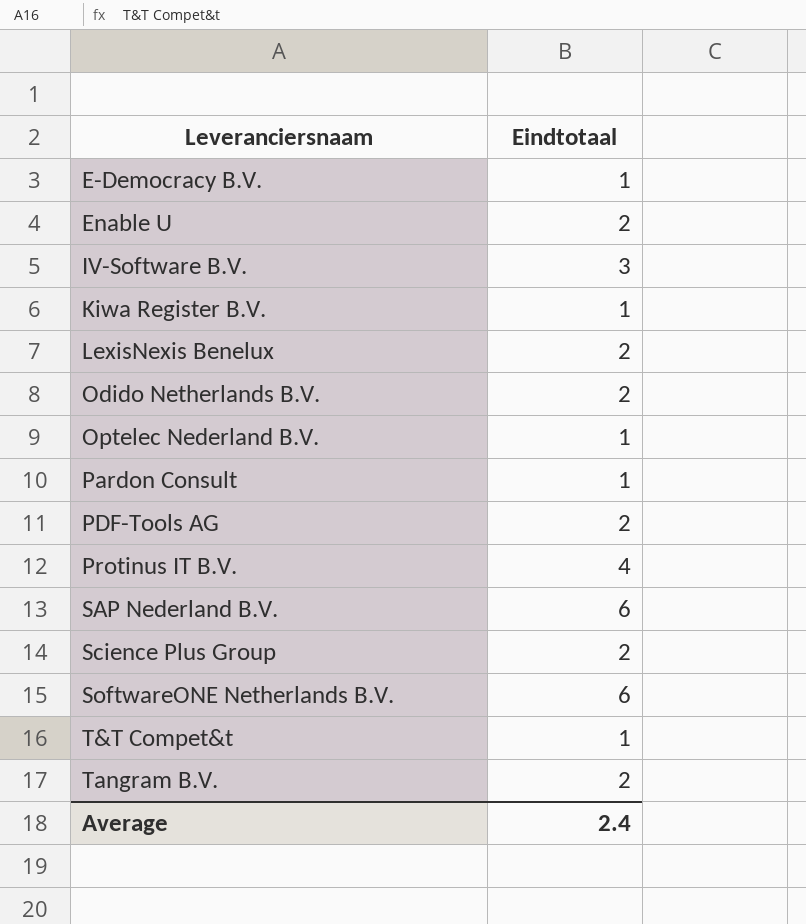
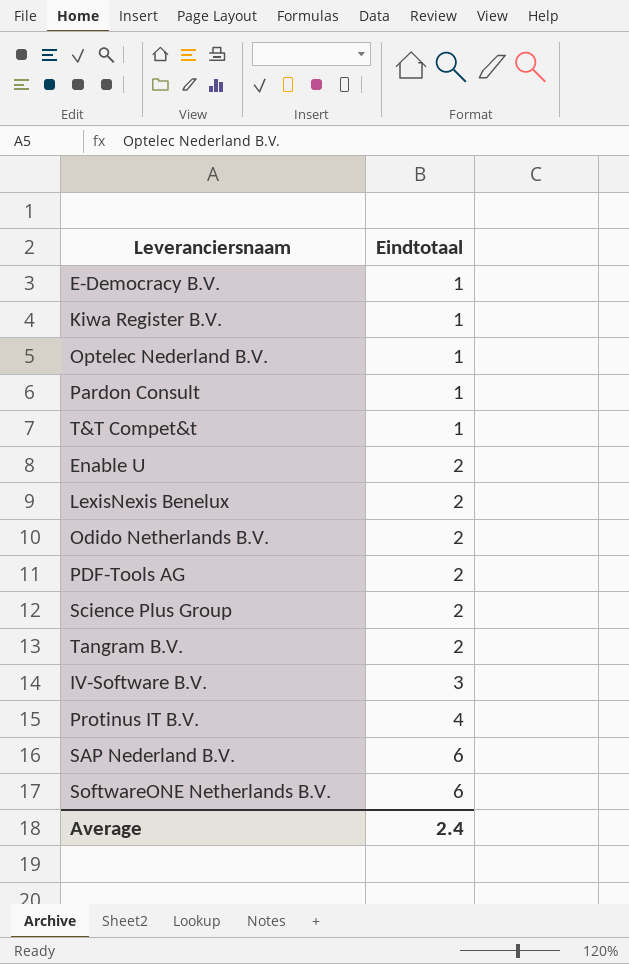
row order: Leveranciersnaam ascending -> Eindtotaal ascending

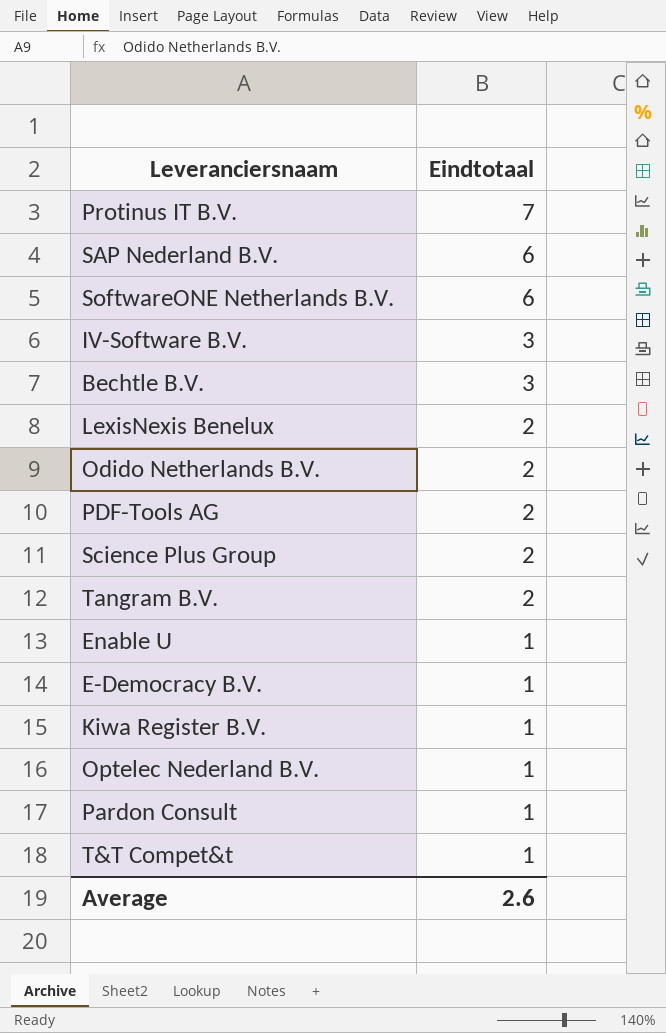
row order: Eindtotaal ascending -> Eindtotaal descending
Protinus IT B.V. | Eindtotaal: 4 -> 7
row Bechtle B.V.: none -> 3
Enable U | Eindtotaal: 2 -> 1
Average | Eindtotaal: 2.4 -> 2.6

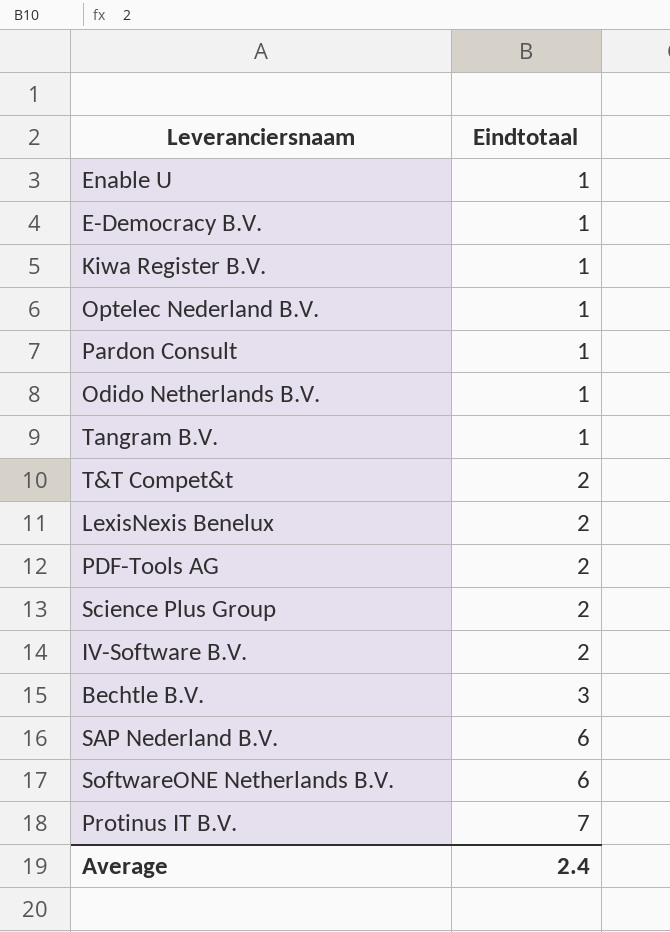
row order: Eindtotaal descending -> Eindtotaal ascending
Odido Netherlands B.V. | Eindtotaal: 2 -> 1
Tangram B.V. | Eindtotaal: 2 -> 1
T&T Compet&t | Eindtotaal: 1 -> 2
IV-Software B.V. | Eindtotaal: 3 -> 2
Average | Eindtotaal: 2.6 -> 2.4

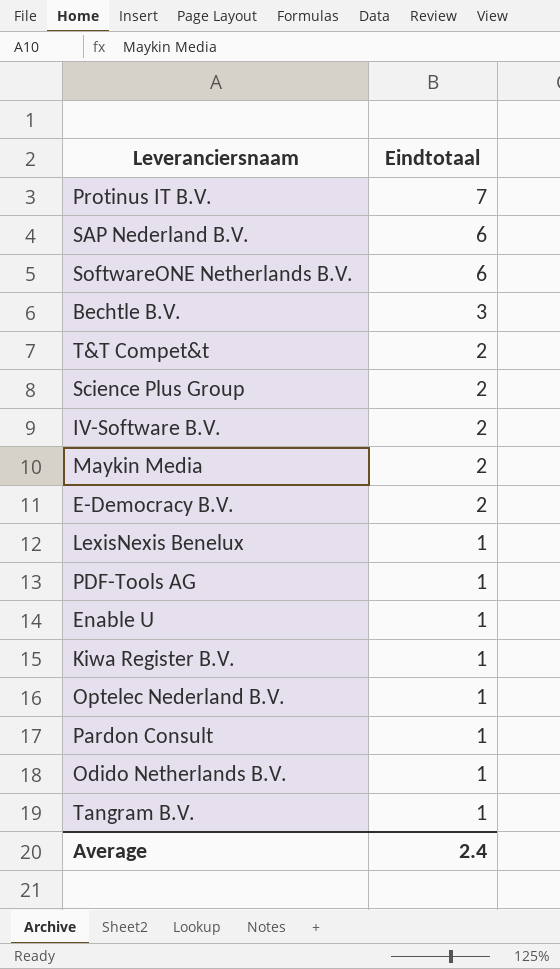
row order: Eindtotaal ascending -> Eindtotaal descending
row Maykin Media: none -> 2
E-Democracy B.V. | Eindtotaal: 1 -> 2
LexisNexis Benelux | Eindtotaal: 2 -> 1
PDF-Tools AG | Eindtotaal: 2 -> 1

